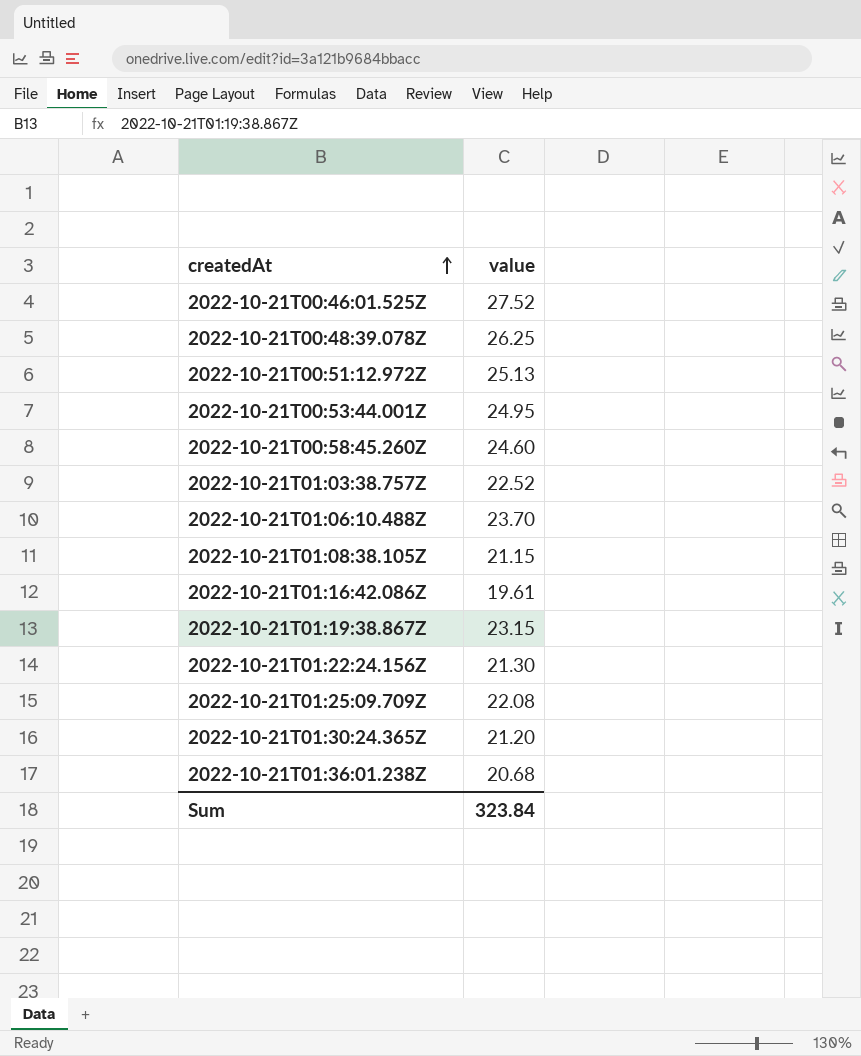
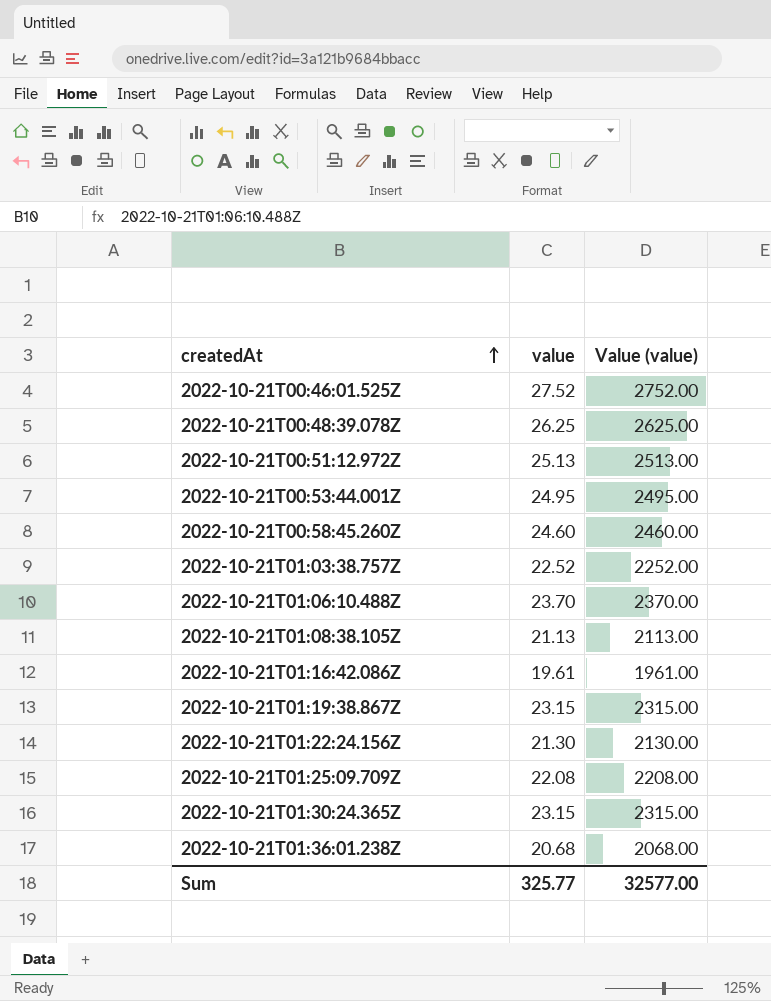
column Value (value) | formula: none -> [value] * 100
2022-10-21T01:08:38.105Z | value: 21.15 -> 21.13
2022-10-21T01:30:24.365Z | value: 21.20 -> 23.15
Sum | value: 323.84 -> 325.77

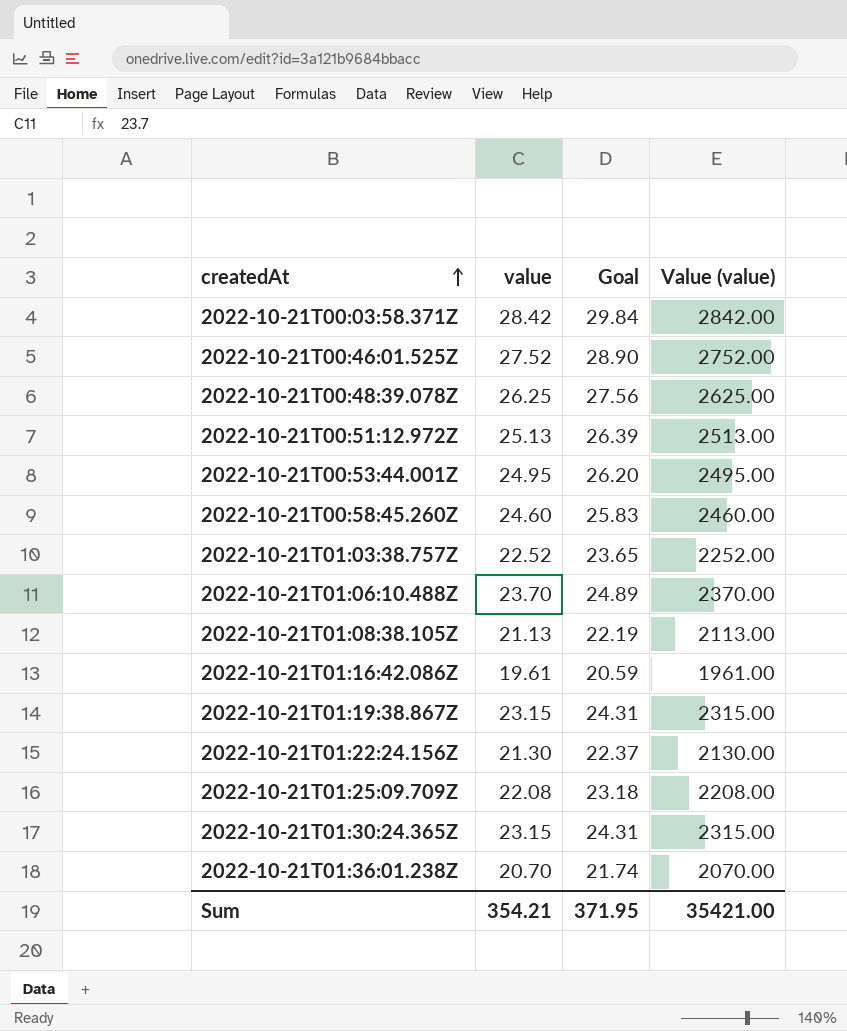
column Goal | formula: none -> [value] * 1.05
row 2022-10-21T00:03:58.371Z: none -> 28.42 | 29.84 | 2842.00
2022-10-21T01:36:01.238Z | value: 20.68 -> 20.70
2022-10-21T01:36:01.238Z | Value (value): 2068.00 -> 2070.00
Sum | value: 325.77 -> 354.21
Sum | Value (value): 32577.00 -> 35421.00

